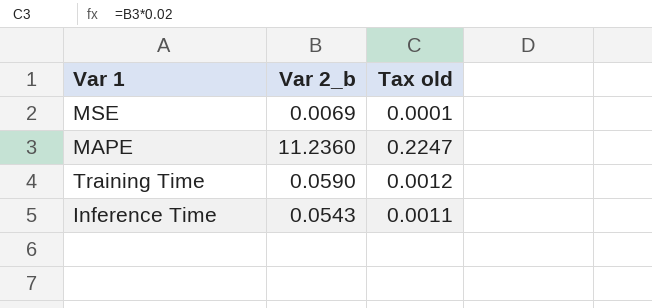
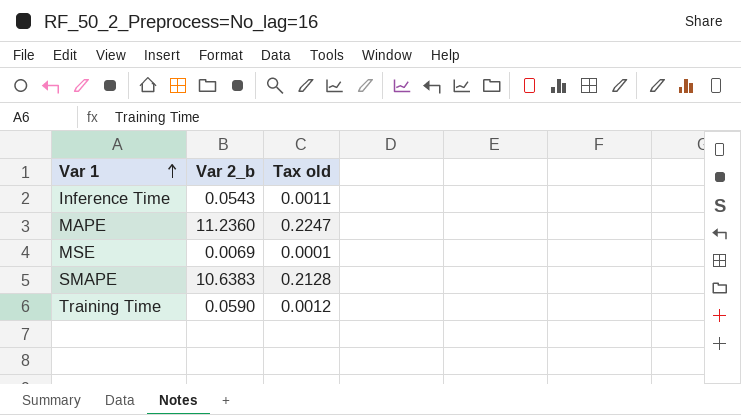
row order: none -> Var 1 ascending
row SMAPE: none -> 10.6383 | 0.2128

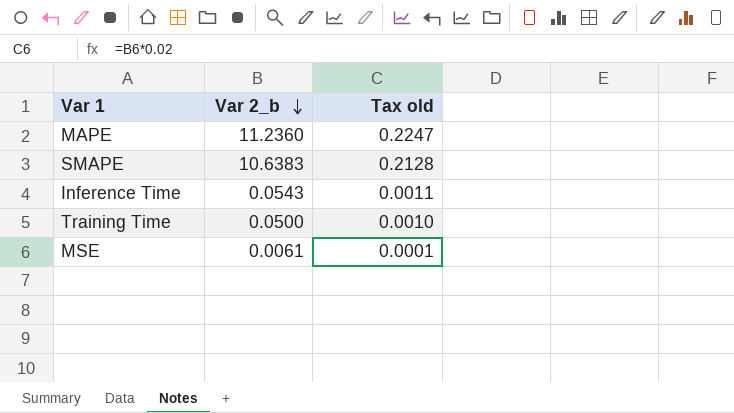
row order: Var 1 ascending -> Var 2_b descending
Training Time | Var 2_b: 0.0590 -> 0.0500
Training Time | Tax old: 0.0012 -> 0.0010
MSE | Var 2_b: 0.0069 -> 0.0061

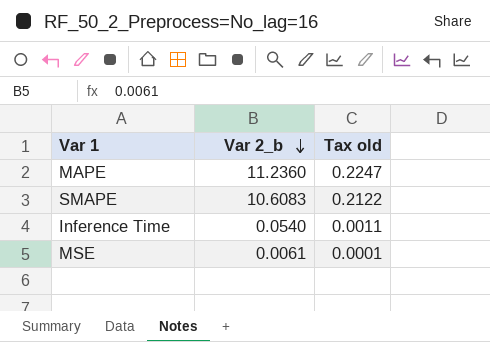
row Training Time: 0.0500 | 0.0010 -> none
SMAPE | Var 2_b: 10.6383 -> 10.6083
SMAPE | Tax old: 0.2128 -> 0.2122
Inference Time | Var 2_b: 0.0543 -> 0.0540

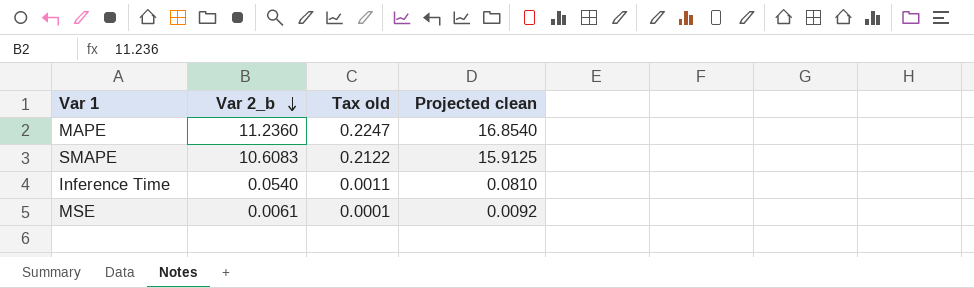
column Projected clean | formula: none -> [Var 2_b] * 1.5

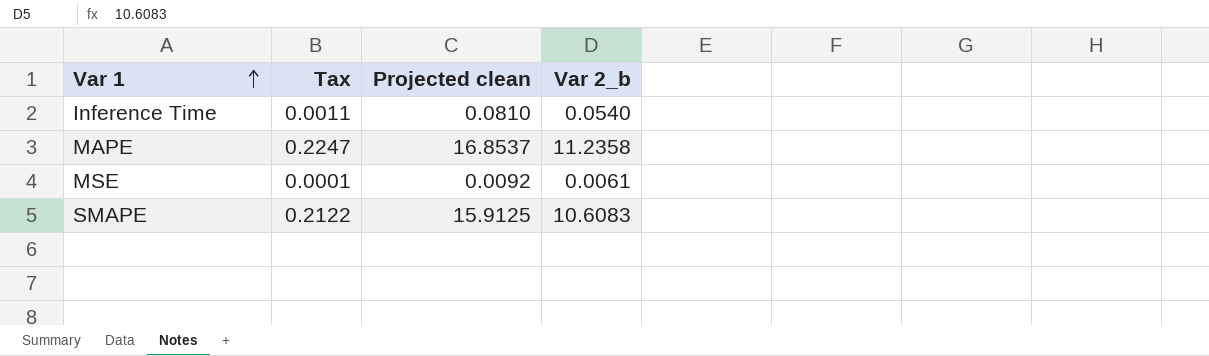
row order: Var 2_b descending -> Var 1 ascending
column name: Tax old -> Tax
column Var 2_b | position: 2 -> 4
MAPE | Projected clean: 16.8540 -> 16.8537
MAPE | Var 2_b: 11.2360 -> 11.2358

